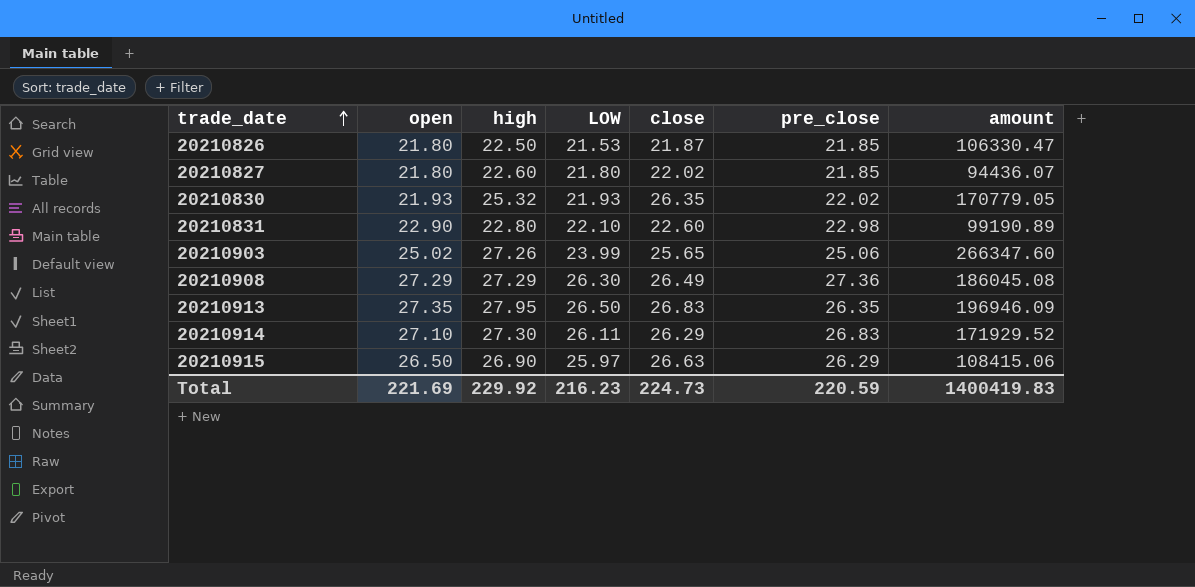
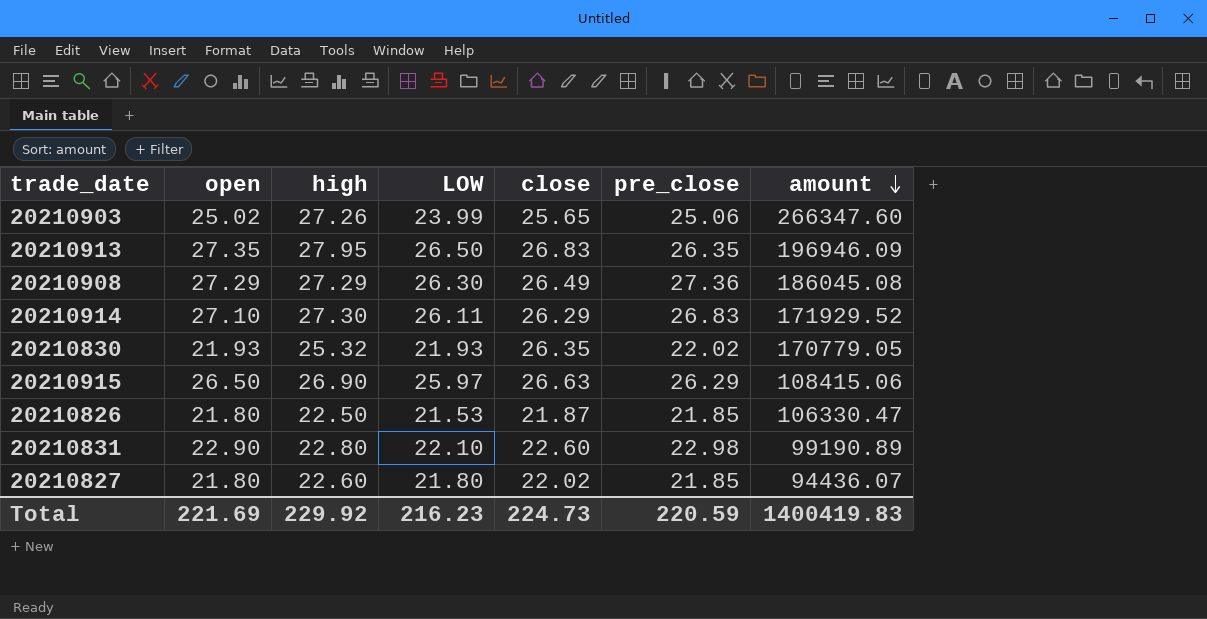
row order: trade_date ascending -> amount descending

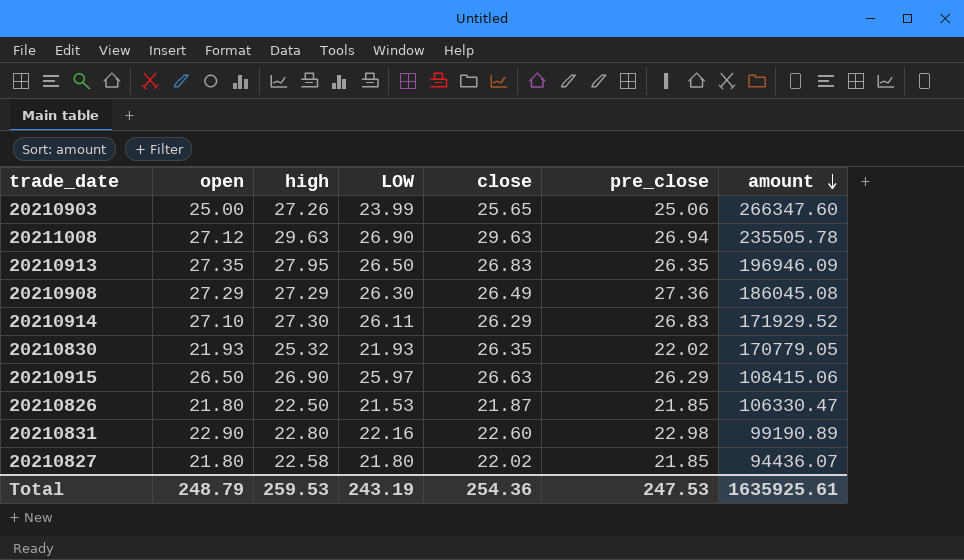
20210903 | open: 25.02 -> 25.00
row 20211008: none -> 27.12 | 29.63 | 26.90 | 29.63 | 26.94 | 235505.78
20210831 | LOW: 22.10 -> 22.16
20210827 | high: 22.60 -> 22.58
Total | open: 221.69 -> 248.79
Total | high: 229.92 -> 259.53
Total | LOW: 216.23 -> 243.19
Total | close: 224.73 -> 254.36
Total | pre_close: 220.59 -> 247.53
Total | amount: 1400419.83 -> 1635925.61

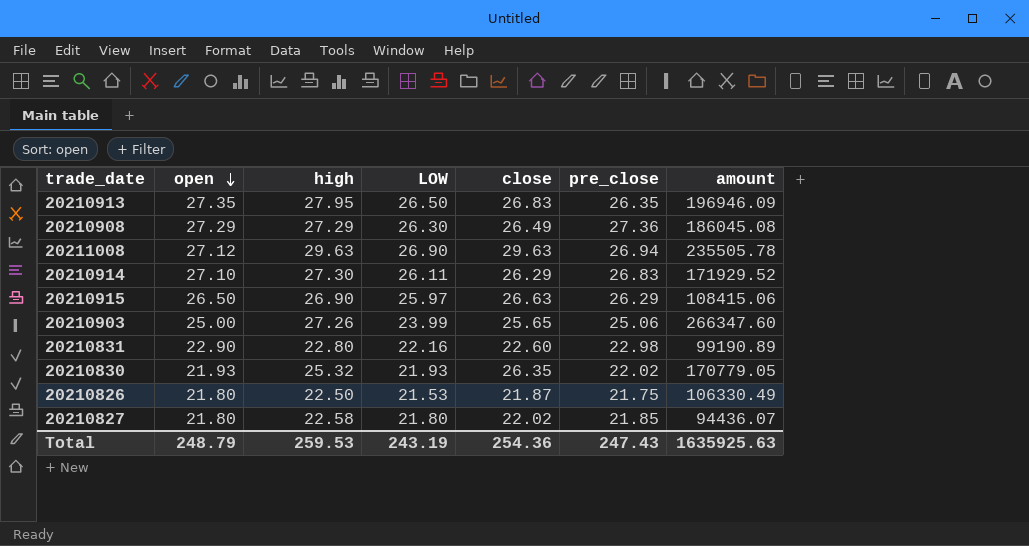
row order: amount descending -> open descending
20210826 | pre_close: 21.85 -> 21.75
20210826 | amount: 106330.47 -> 106330.49
Total | pre_close: 247.53 -> 247.43
Total | amount: 1635925.61 -> 1635925.63

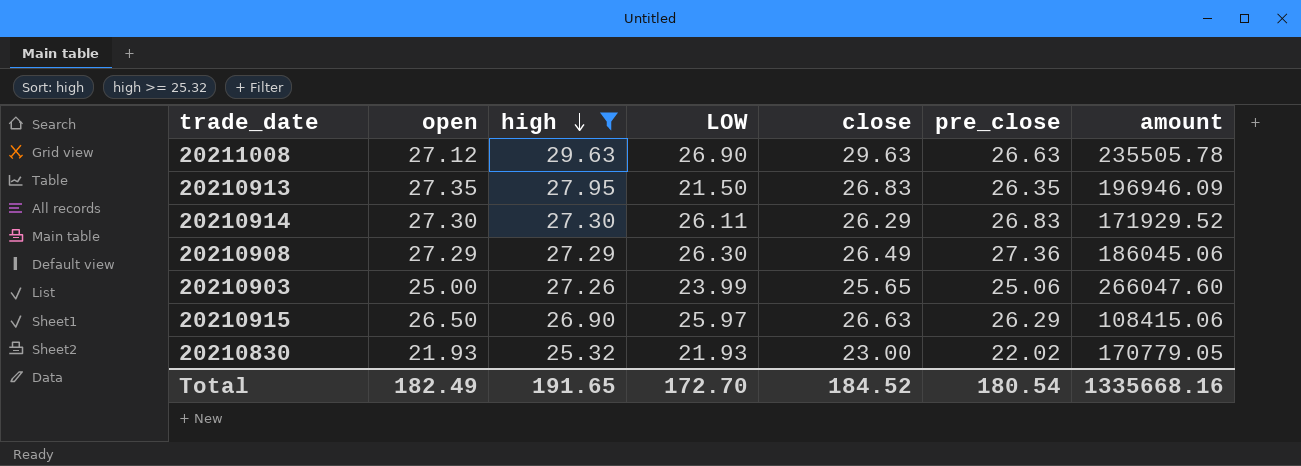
filter: none -> high >= 25.32
row order: open descending -> high descending
20211008 | pre_close: 26.94 -> 26.63
20210913 | LOW: 26.50 -> 21.50
20210914 | open: 27.10 -> 27.30
20210908 | amount: 186045.08 -> 186045.06
20210903 | amount: 266347.60 -> 266047.60
20210830 | close: 26.35 -> 23.00
Total | open: 248.79 -> 182.49
Total | high: 259.53 -> 191.65
Total | LOW: 243.19 -> 172.70
Total | close: 254.36 -> 184.52
Total | pre_close: 247.43 -> 180.54
Total | amount: 1635925.63 -> 1335668.16

